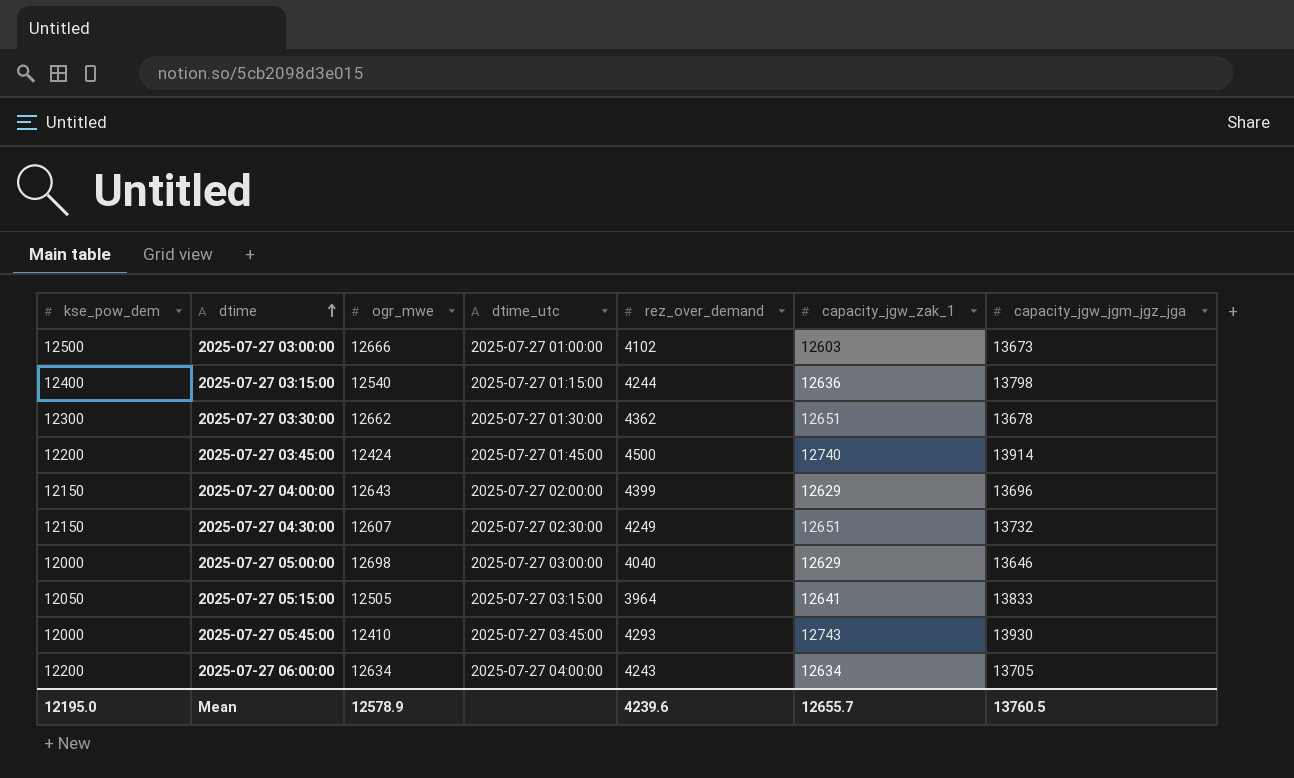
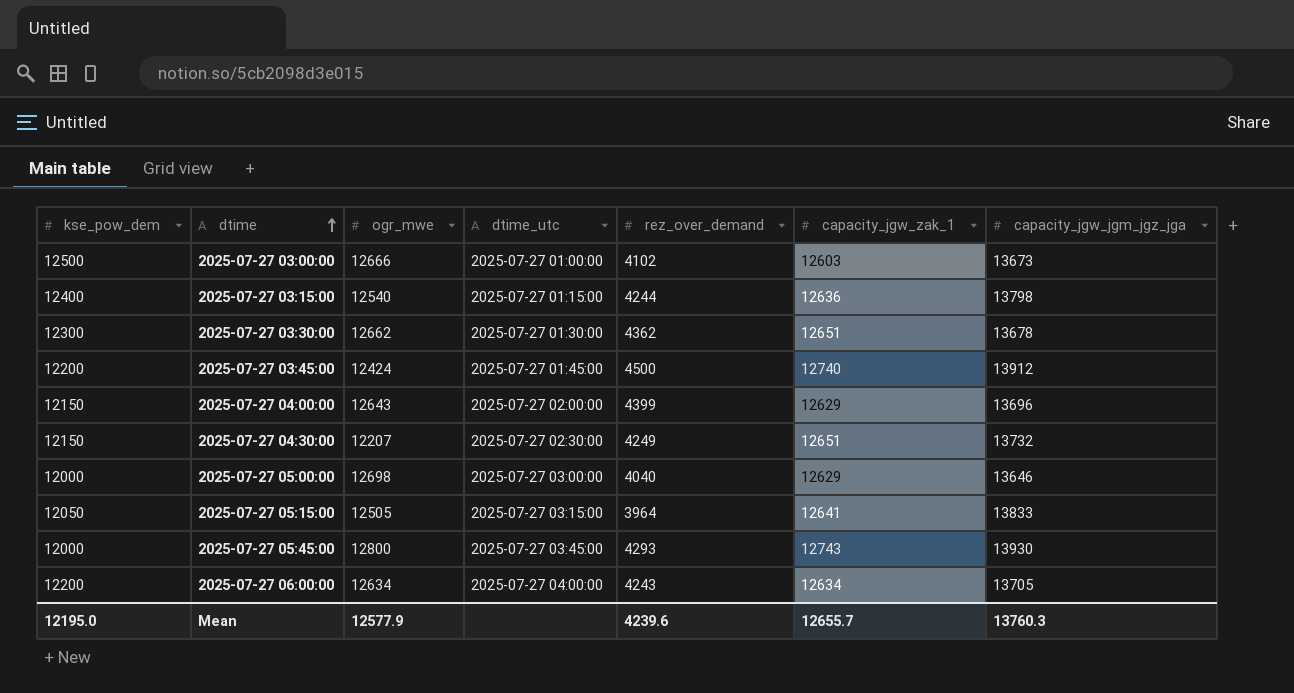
2025-07-27 03:45:00 | capacity_jgw_jgm_jgz_jga: 13914 -> 13912
2025-07-27 04:30:00 | ogr_mwe: 12607 -> 12207
2025-07-27 05:45:00 | ogr_mwe: 12410 -> 12800
Mean | ogr_mwe: 12578.9 -> 12577.9
Mean | capacity_jgw_jgm_jgz_jga: 13760.5 -> 13760.3

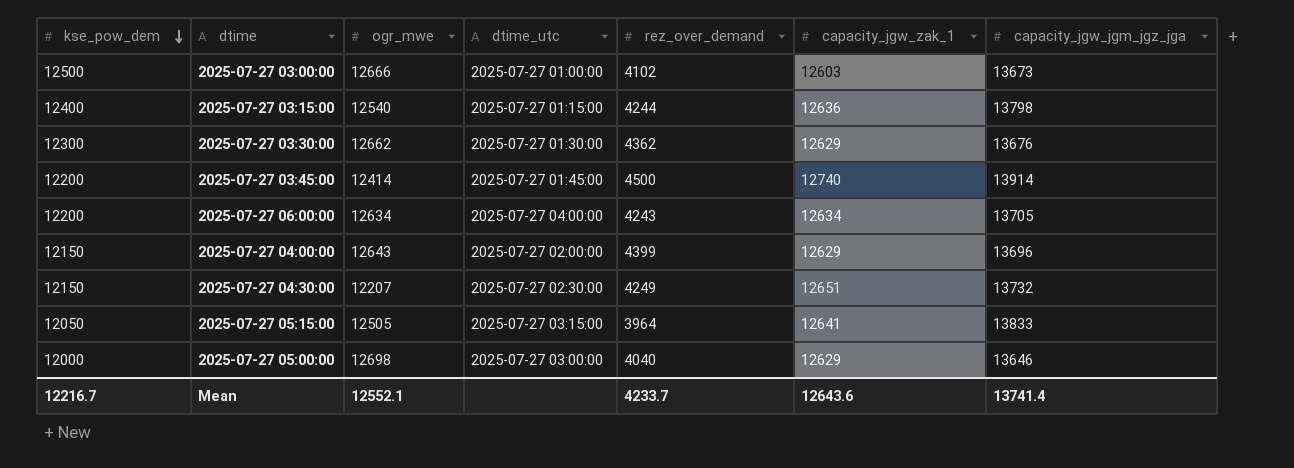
row order: dtime ascending -> kse_pow_dem descending
row 2025-07-27 05:45:00: 12000 | 12800 | 2025-07-27 03:45:00 | 4293 | 12743 | 13930 -> none
2025-07-27 03:30:00 | capacity_jgw_zak_1: 12651 -> 12629
2025-07-27 03:30:00 | capacity_jgw_jgm_jgz_jga: 13678 -> 13676
2025-07-27 03:45:00 | ogr_mwe: 12424 -> 12414
2025-07-27 03:45:00 | capacity_jgw_jgm_jgz_jga: 13912 -> 13914
Mean | kse_pow_dem: 12195.0 -> 12216.7
Mean | ogr_mwe: 12577.9 -> 12552.1
Mean | rez_over_demand: 4239.6 -> 4233.7
Mean | capacity_jgw_zak_1: 12655.7 -> 12643.6
Mean | capacity_jgw_jgm_jgz_jga: 13760.3 -> 13741.4

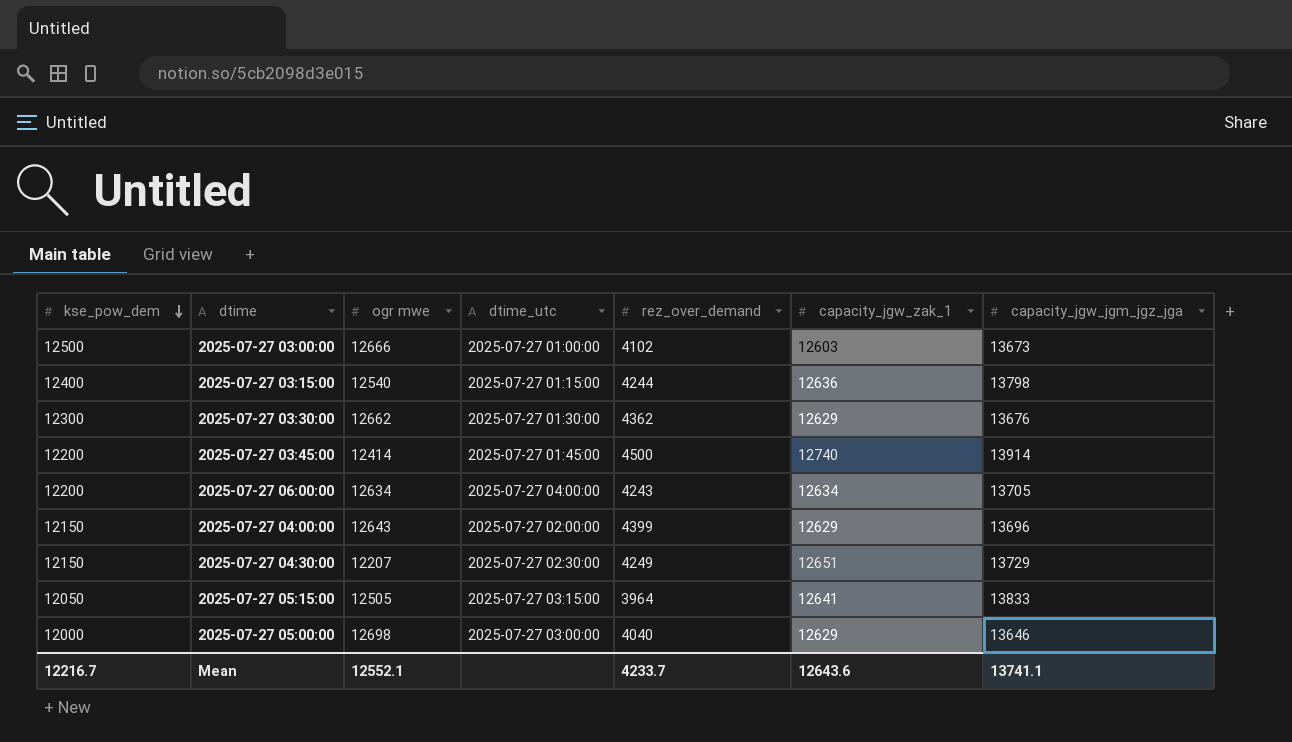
column name: ogr_mwe -> ogr mwe
2025-07-27 04:30:00 | capacity_jgw_jgm_jgz_jga: 13732 -> 13729
Mean | capacity_jgw_jgm_jgz_jga: 13741.4 -> 13741.1

